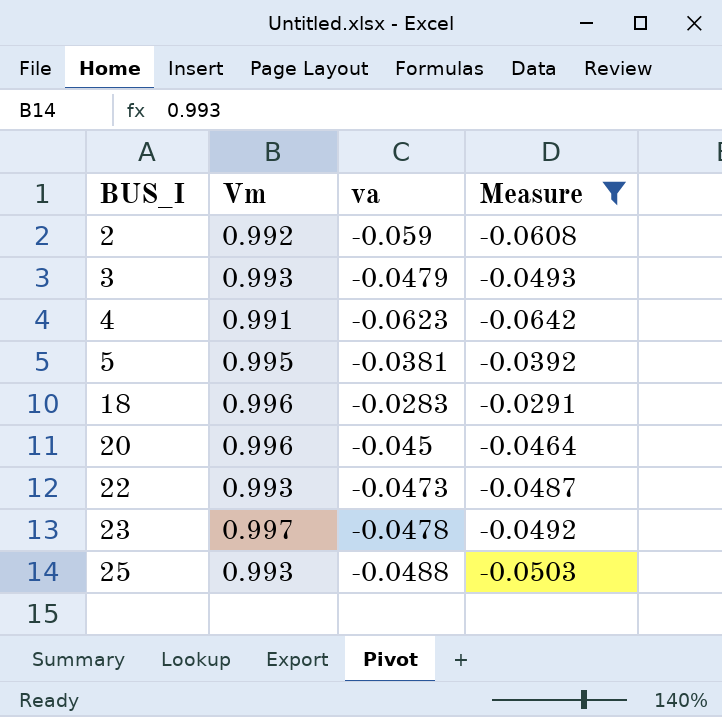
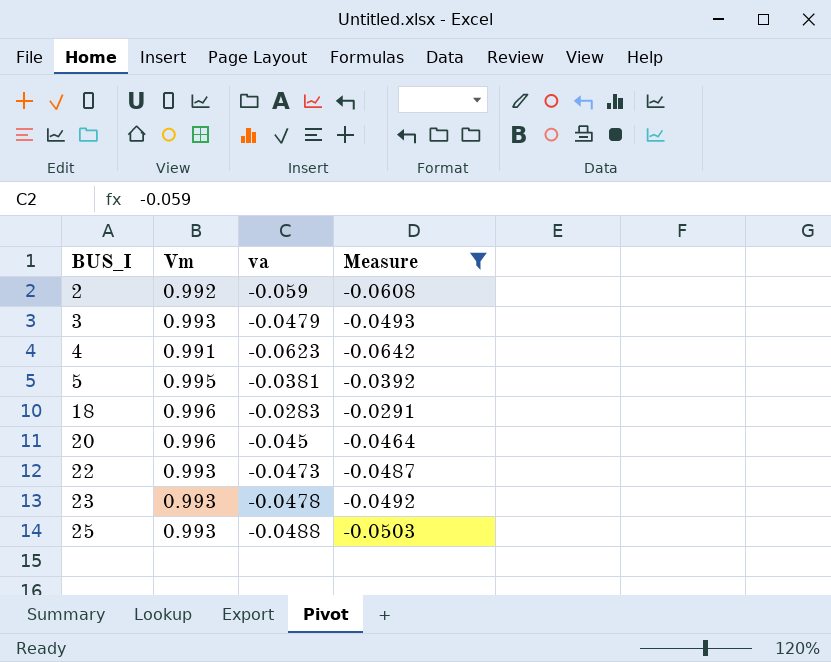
23 | Vm: 0.997 -> 0.993

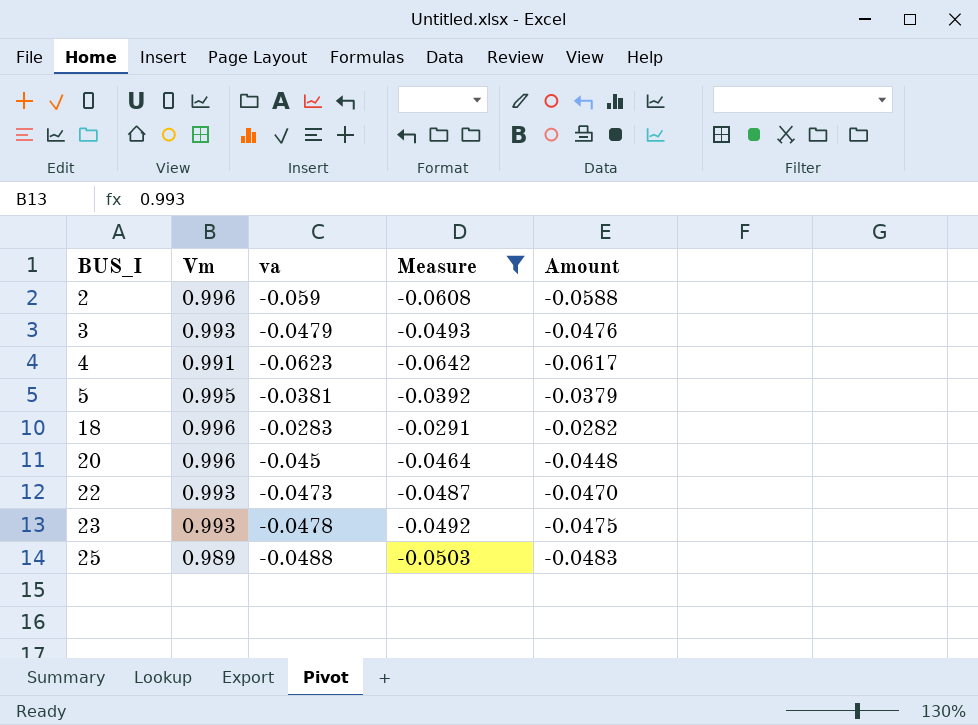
column Amount | formula: none -> [Vm] * [va]
2 | Vm: 0.992 -> 0.996
25 | Vm: 0.993 -> 0.989

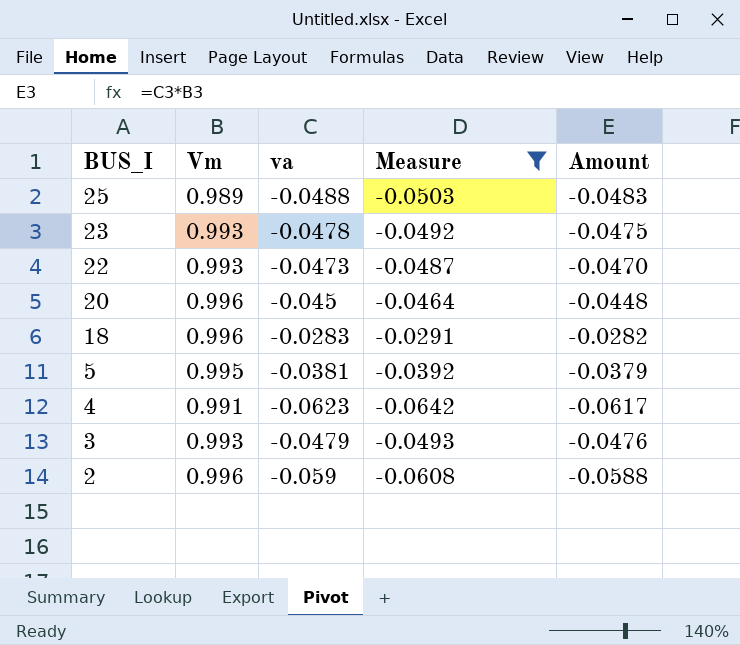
row order: BUS_I ascending -> BUS_I descending

